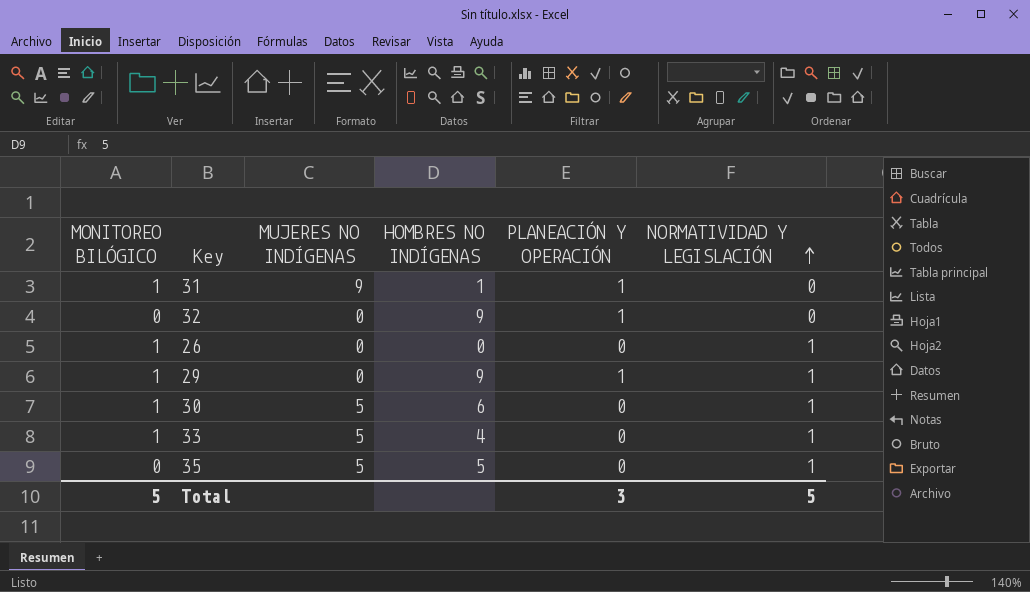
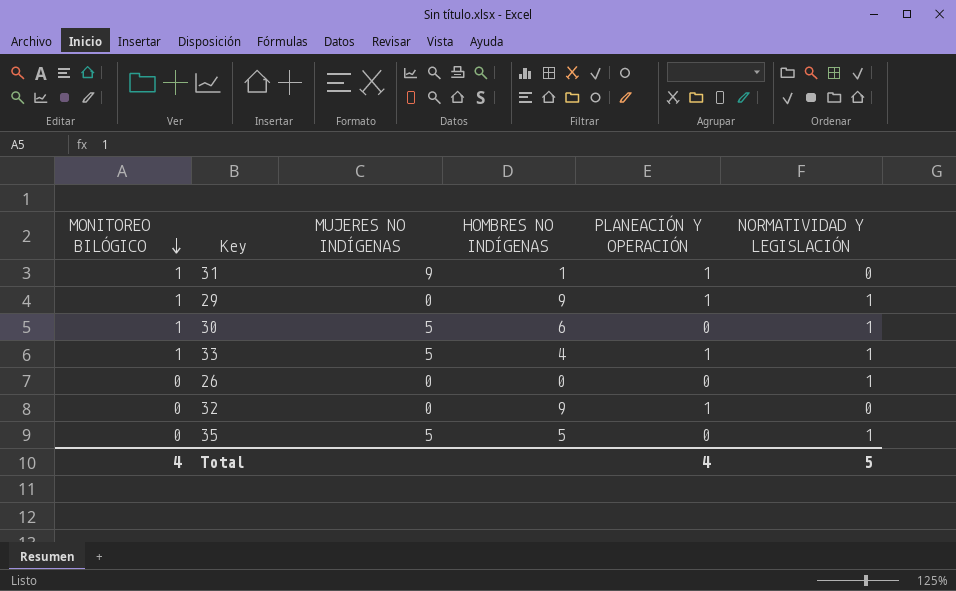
row order: NORMATIVIDAD Y LEGISLACIÓN ascending -> MONITOREO BILÓGICO descending
33 | PLANEACIÓN Y OPERACIÓN: 0 -> 1
26 | MONITOREO BILÓGICO: 1 -> 0
Total | MONITOREO BILÓGICO: 5 -> 4
Total | PLANEACIÓN Y OPERACIÓN: 3 -> 4

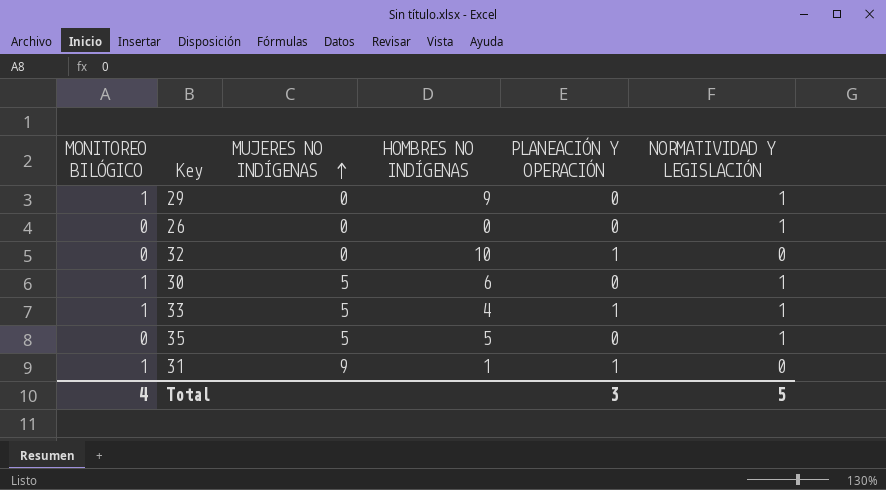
row order: MONITOREO BILÓGICO descending -> MUJERES NO INDÍGENAS ascending
29 | PLANEACIÓN Y OPERACIÓN: 1 -> 0
32 | HOMBRES NO INDÍGENAS: 9 -> 10
Total | PLANEACIÓN Y OPERACIÓN: 4 -> 3

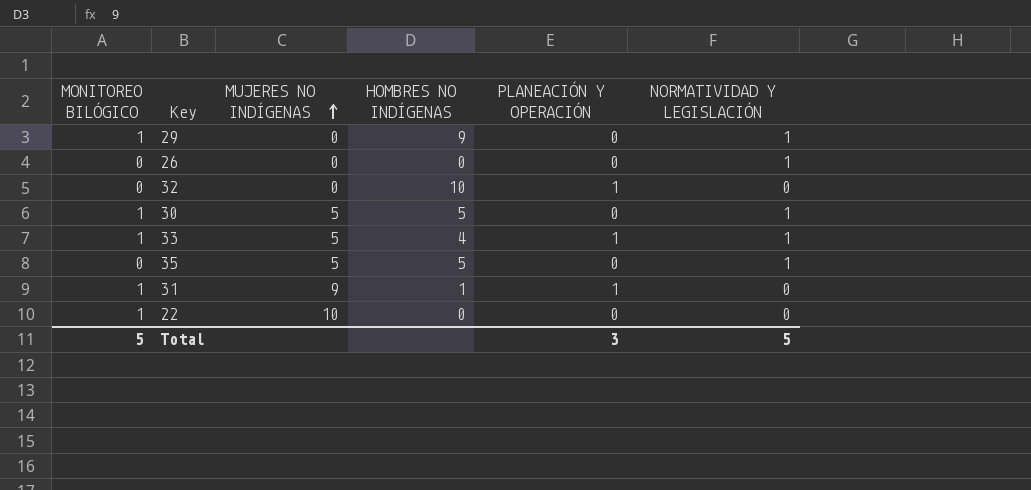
30 | HOMBRES NO INDÍGENAS: 6 -> 5
row 22: none -> 1 | 10 | 0 | 0 | 0
Total | MONITOREO BILÓGICO: 4 -> 5

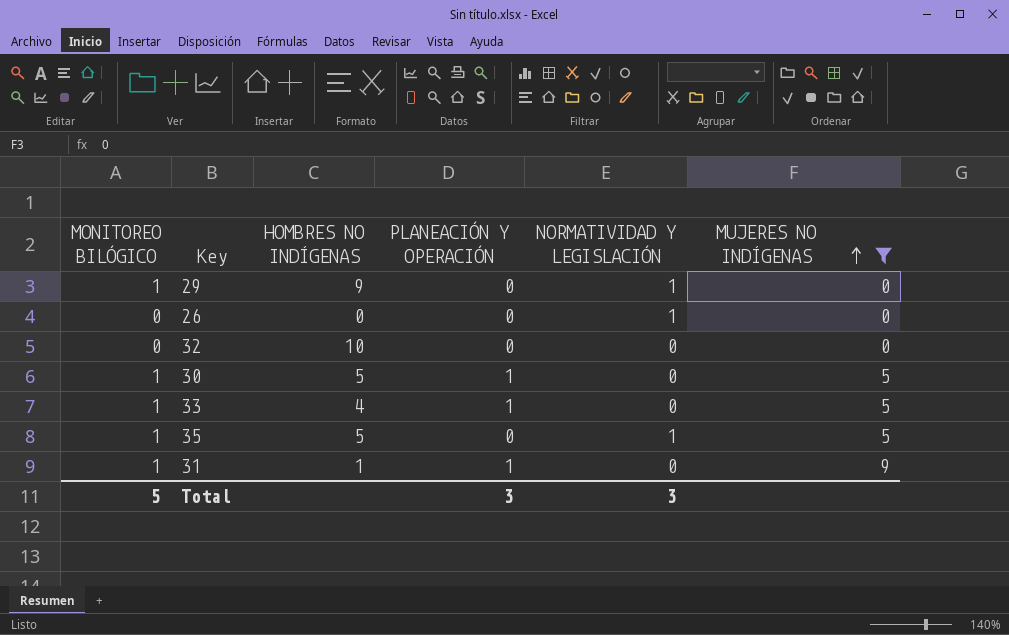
filter: none -> MUJERES NO INDÍGENAS != 10
column MUJERES NO INDÍGENAS | position: 3 -> 6
32 | PLANEACIÓN Y OPERACIÓN: 1 -> 0
30 | PLANEACIÓN Y OPERACIÓN: 0 -> 1
30 | NORMATIVIDAD Y LEGISLACIÓN: 1 -> 0
33 | NORMATIVIDAD Y LEGISLACIÓN: 1 -> 0
35 | MONITOREO BILÓGICO: 0 -> 1
Total | NORMATIVIDAD Y LEGISLACIÓN: 5 -> 3

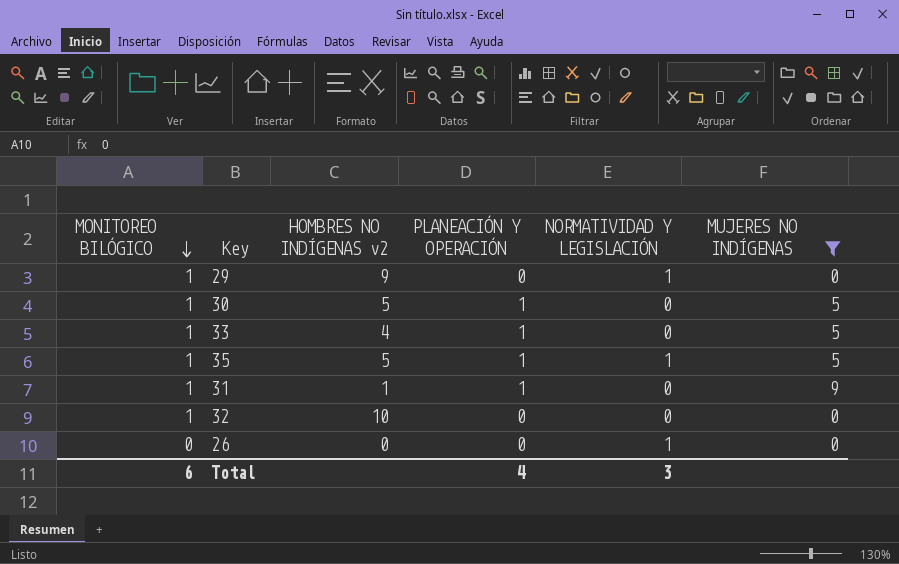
row order: MUJERES NO INDÍGENAS ascending -> MONITOREO BILÓGICO descending
column name: HOMBRES NO INDÍGENAS -> HOMBRES NO INDÍGENAS v2
35 | PLANEACIÓN Y OPERACIÓN: 0 -> 1
32 | MONITOREO BILÓGICO: 0 -> 1
Total | MONITOREO BILÓGICO: 5 -> 6
Total | PLANEACIÓN Y OPERACIÓN: 3 -> 4

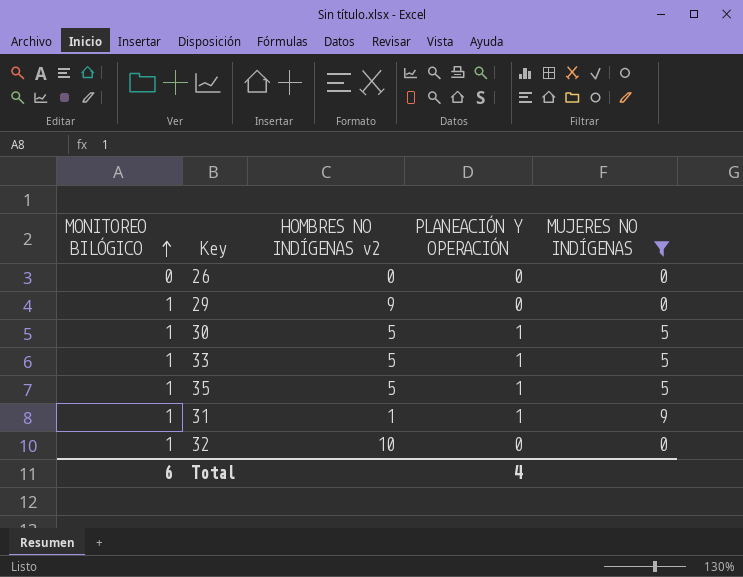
row order: MONITOREO BILÓGICO descending -> MONITOREO BILÓGICO ascending
column NORMATIVIDAD Y LEGISLACIÓN | position: 5 -> none
33 | HOMBRES NO INDÍGENAS v2: 4 -> 5

